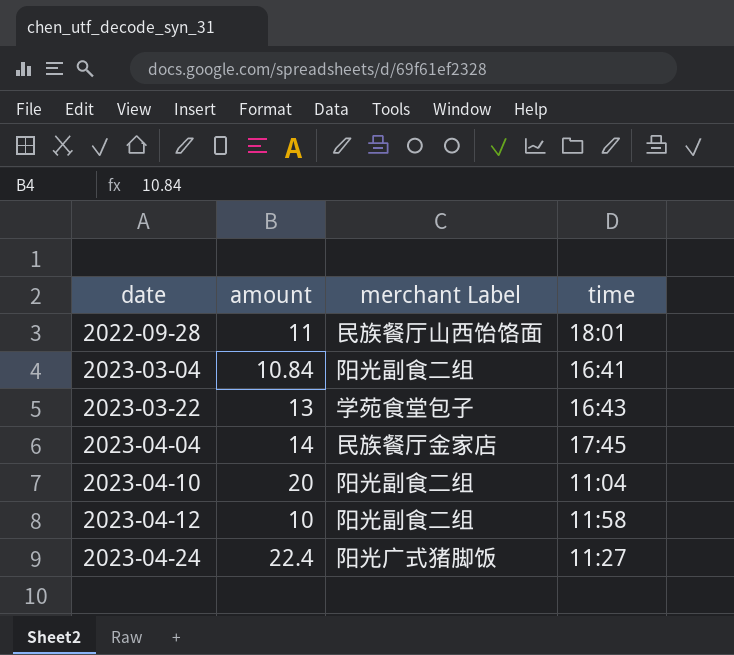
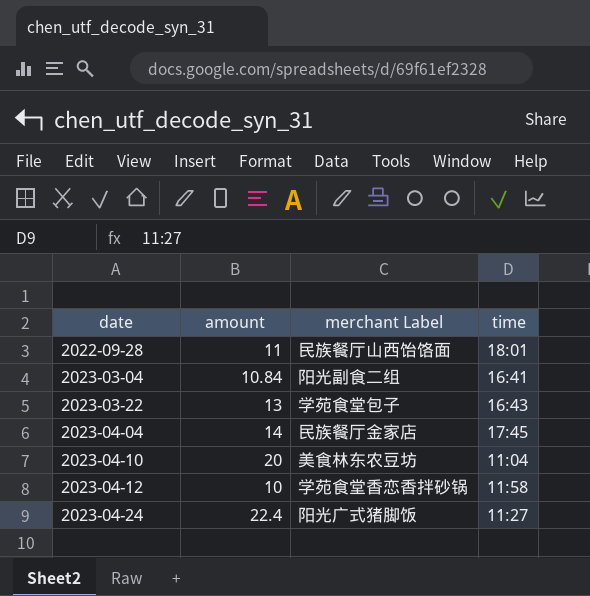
2023-04-10 | merchant Label: 阳光副食二组 -> 美食林东农豆坊
2023-04-12 | merchant Label: 阳光副食二组 -> 学苑食堂香恋香拌砂锅

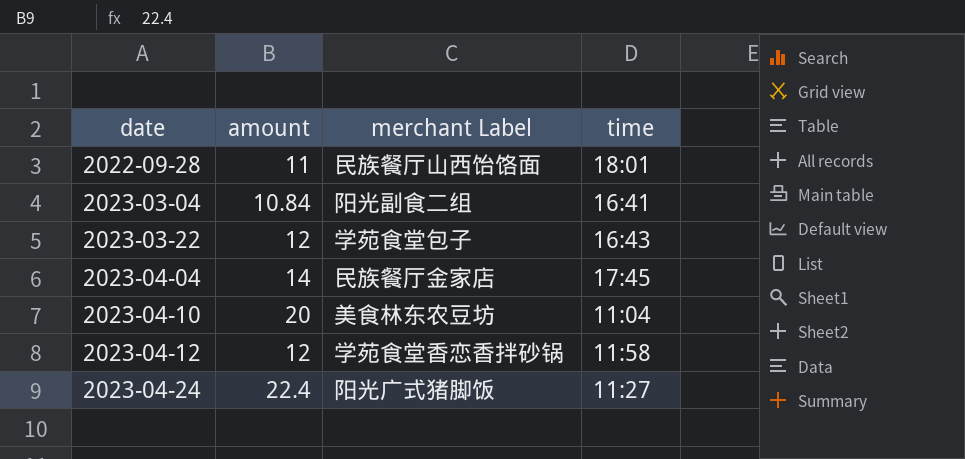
2023-03-22 | amount: 13 -> 12
2023-04-12 | amount: 10 -> 12

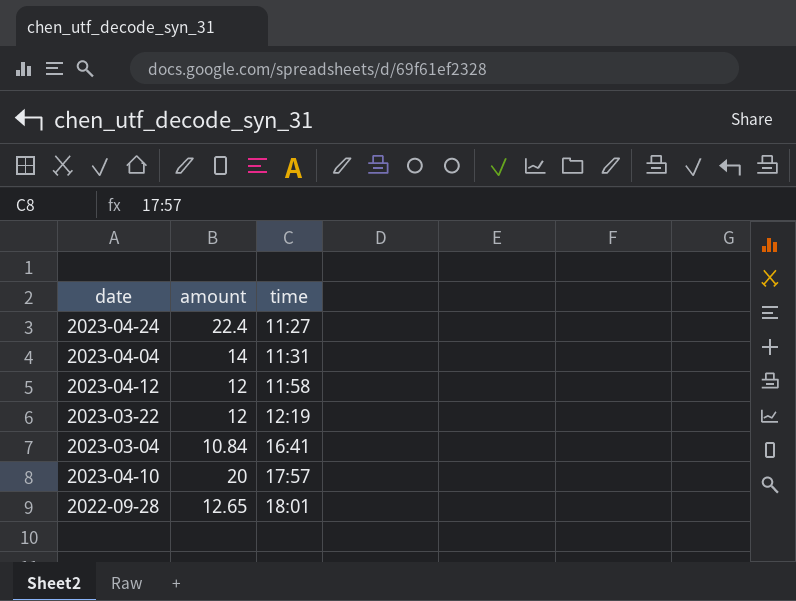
row order: date ascending -> time ascending
column merchant Label | position: 3 -> none
2023-04-04 | time: 17:45 -> 11:31
2023-03-22 | time: 16:43 -> 12:19
2023-04-10 | time: 11:04 -> 17:57
2022-09-28 | amount: 11 -> 12.65

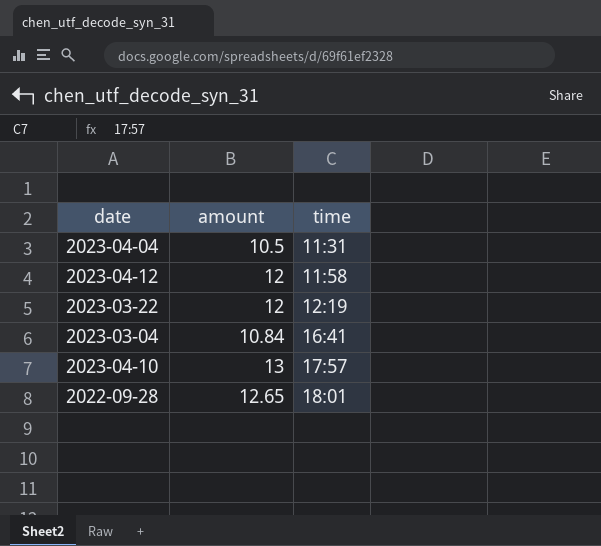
row 2023-04-24: 22.4 | 11:27 -> none
2023-04-04 | amount: 14 -> 10.5
2023-04-10 | amount: 20 -> 13

